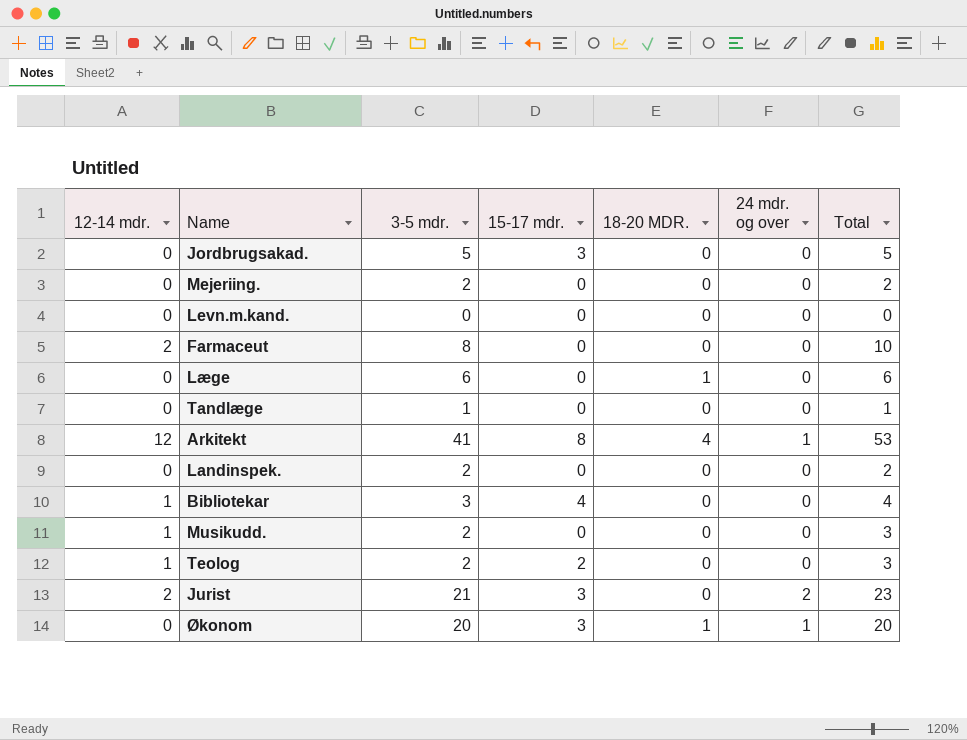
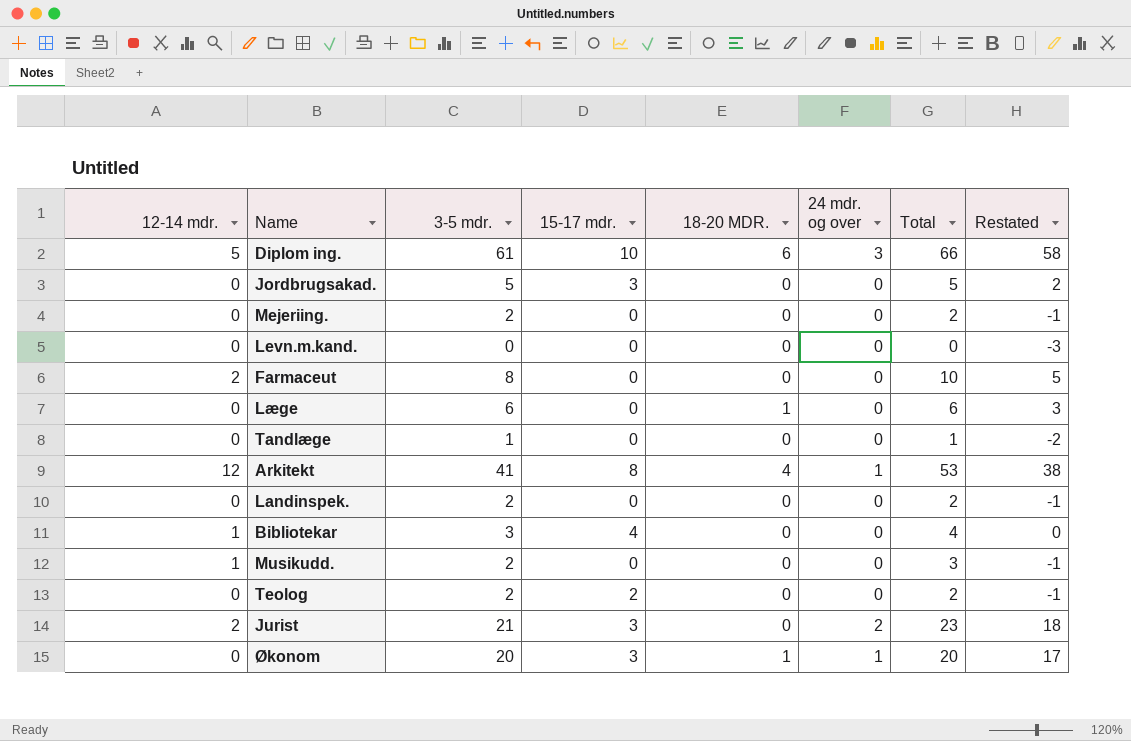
column Restated | formula: none -> [3-5 mdr.] - 3
row Diplom ing.: none -> 5 | 61 | 10 | 6 | 3 | 66 | 58
Teolog | 12-14 mdr.: 1 -> 0
Teolog | Total: 3 -> 2

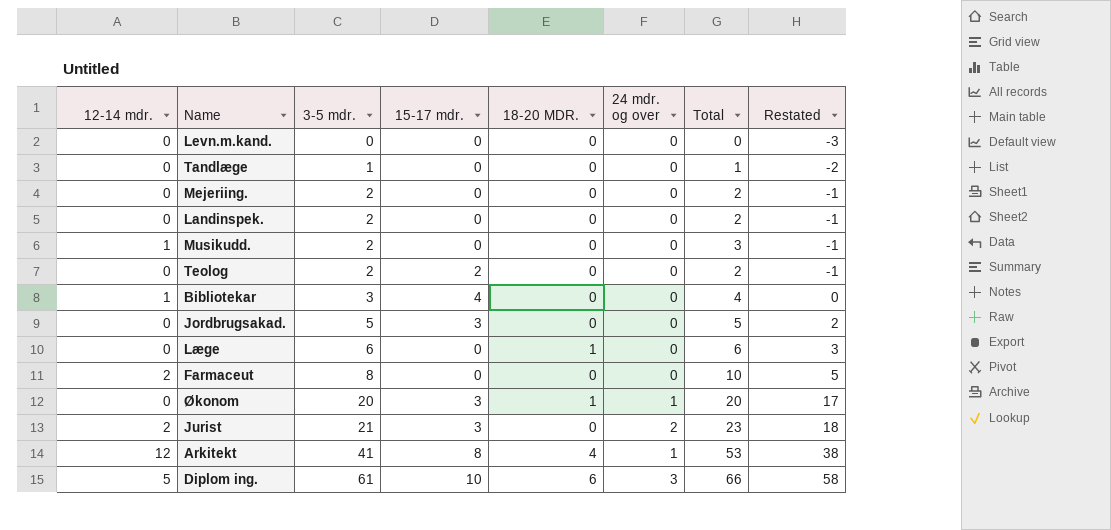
row order: none -> 3-5 mdr. ascending

